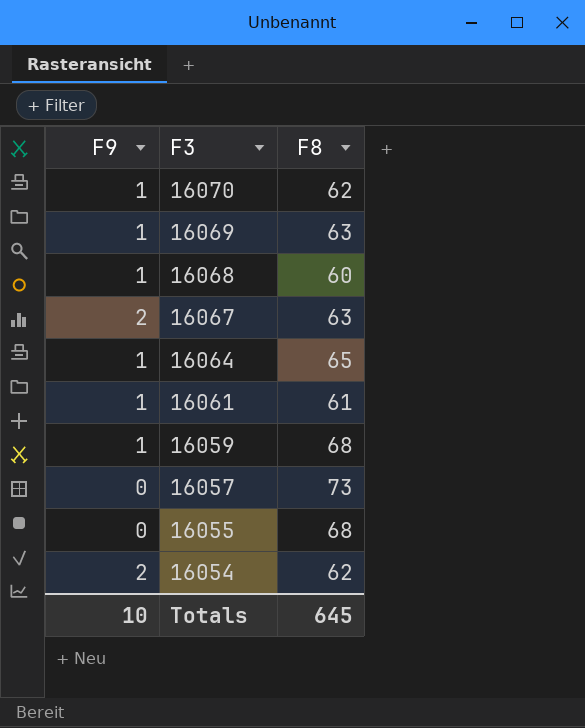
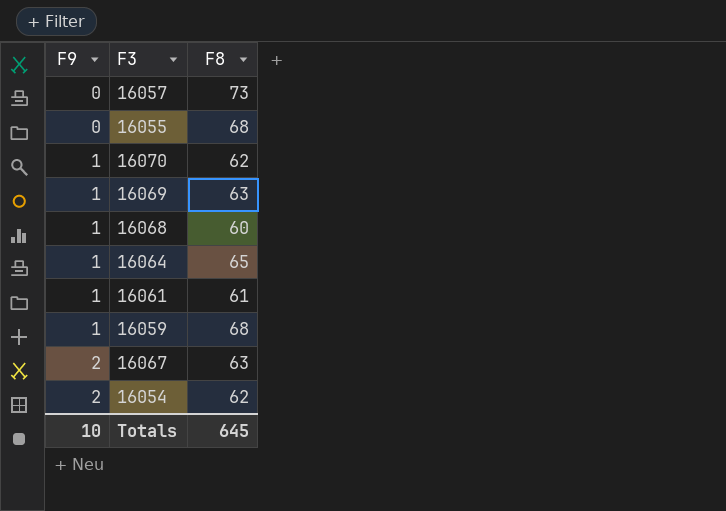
row order: F3 descending -> F9 ascending

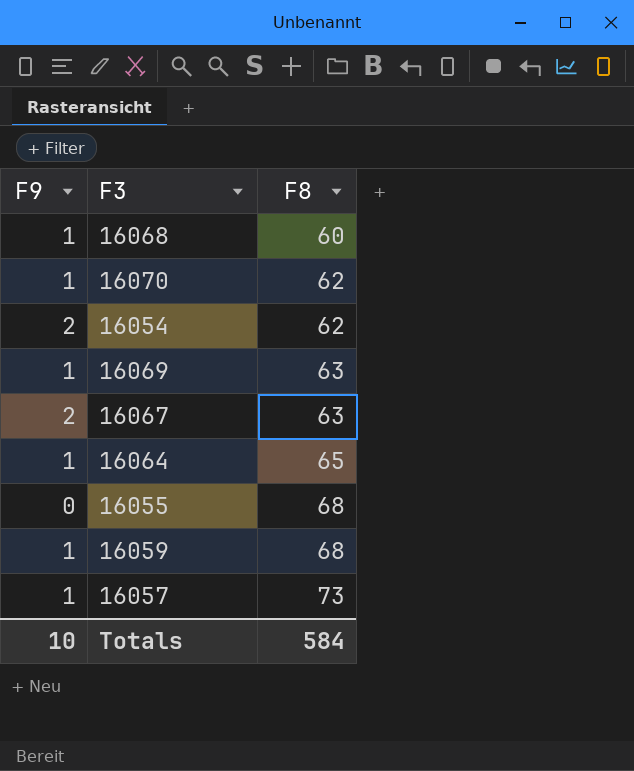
row order: F9 ascending -> F8 ascending
row 16061: 1 | 61 -> none
16057 | F9: 0 -> 1
Totals | F8: 645 -> 584

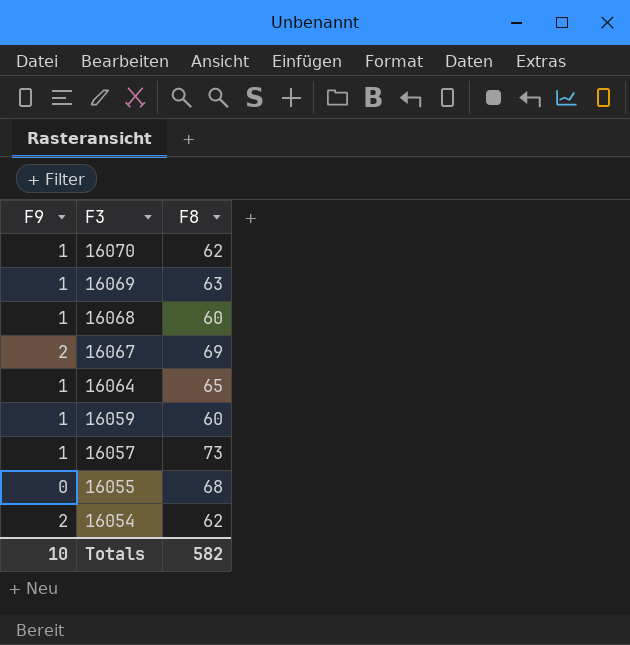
row order: F8 ascending -> F3 descending
16067 | F8: 63 -> 69
16059 | F8: 68 -> 60
Totals | F8: 584 -> 582

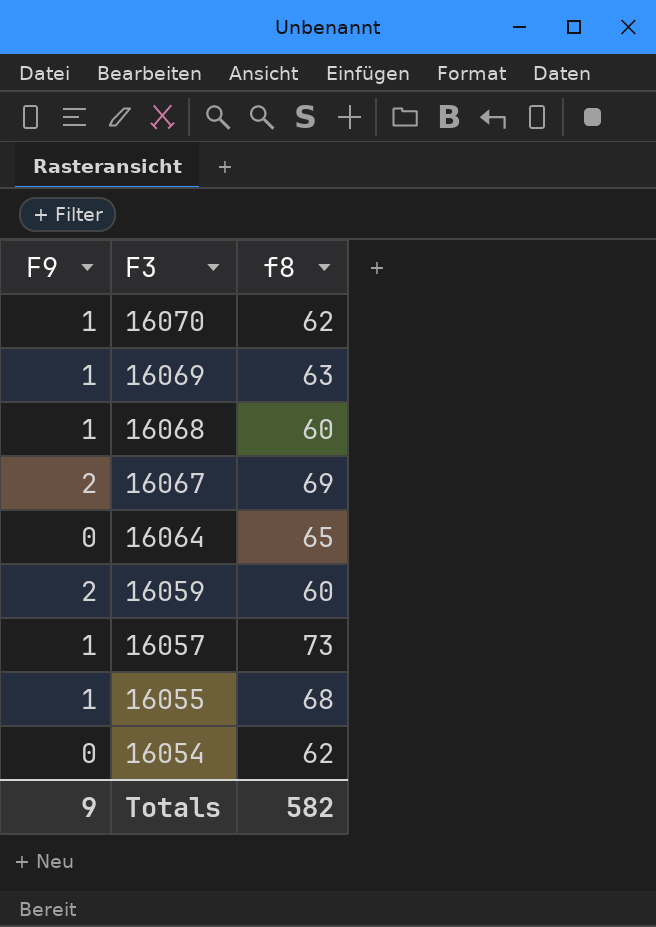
column name: F8 -> f8
16064 | F9: 1 -> 0
16059 | F9: 1 -> 2
16055 | F9: 0 -> 1
16054 | F9: 2 -> 0
Totals | F9: 10 -> 9

